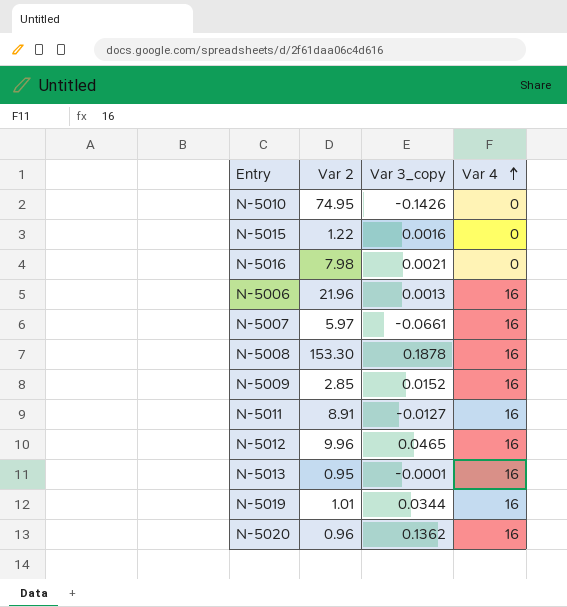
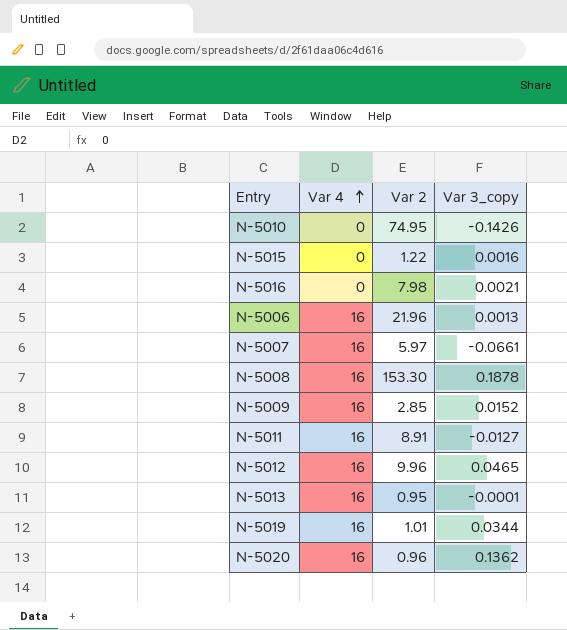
column Var 4 | position: 4 -> 2

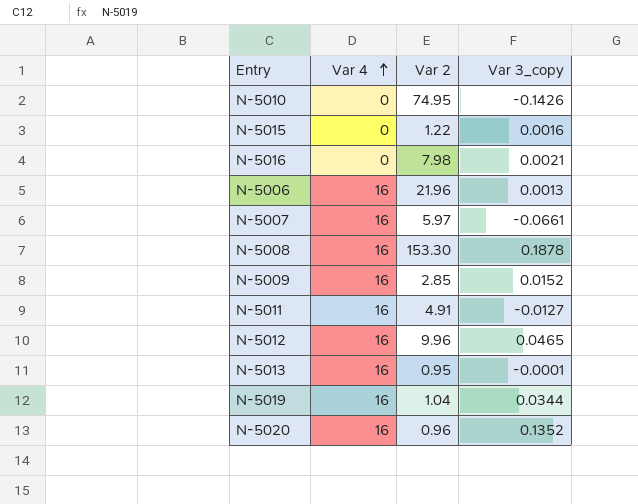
N-5011 | Var 2: 8.91 -> 4.91
N-5019 | Var 2: 1.01 -> 1.04
N-5020 | Var 3_copy: 0.1362 -> 0.1352

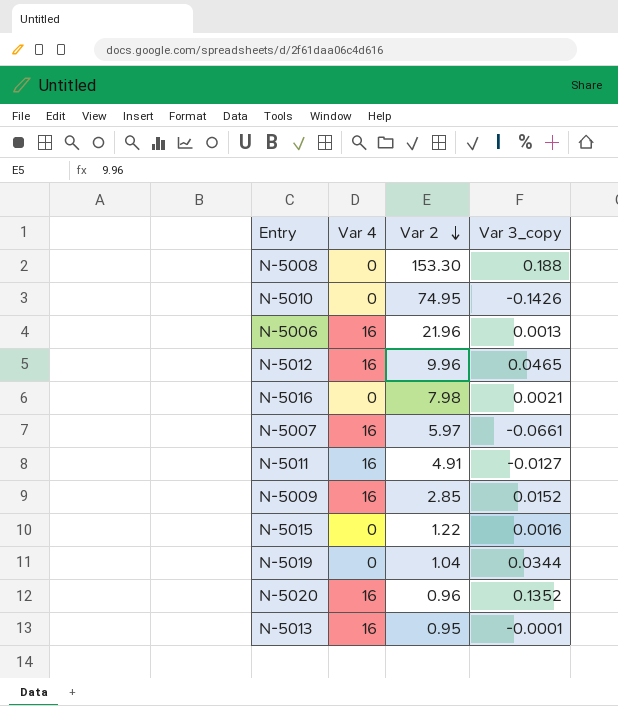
row order: Var 4 ascending -> Var 2 descending
N-5008 | Var 4: 16 -> 0
N-5008 | Var 3_copy: 0.1878 -> 0.188
N-5019 | Var 4: 16 -> 0

